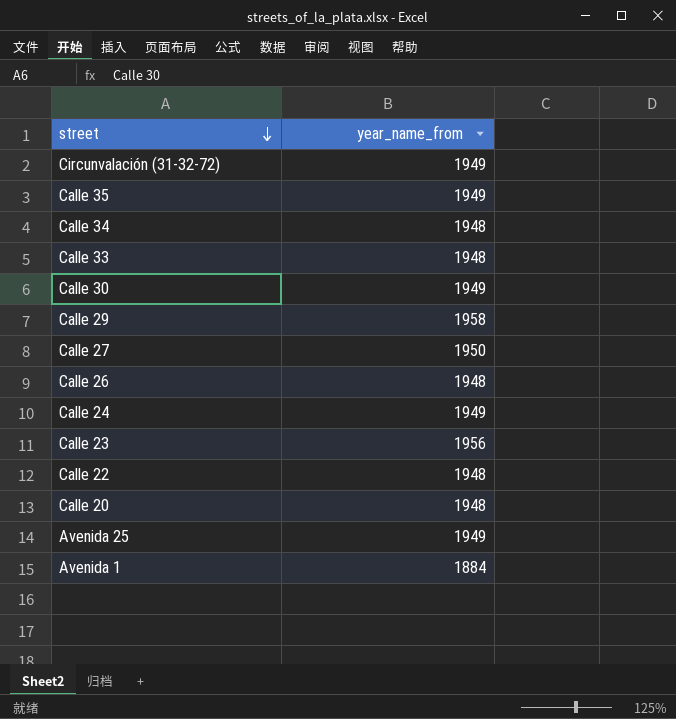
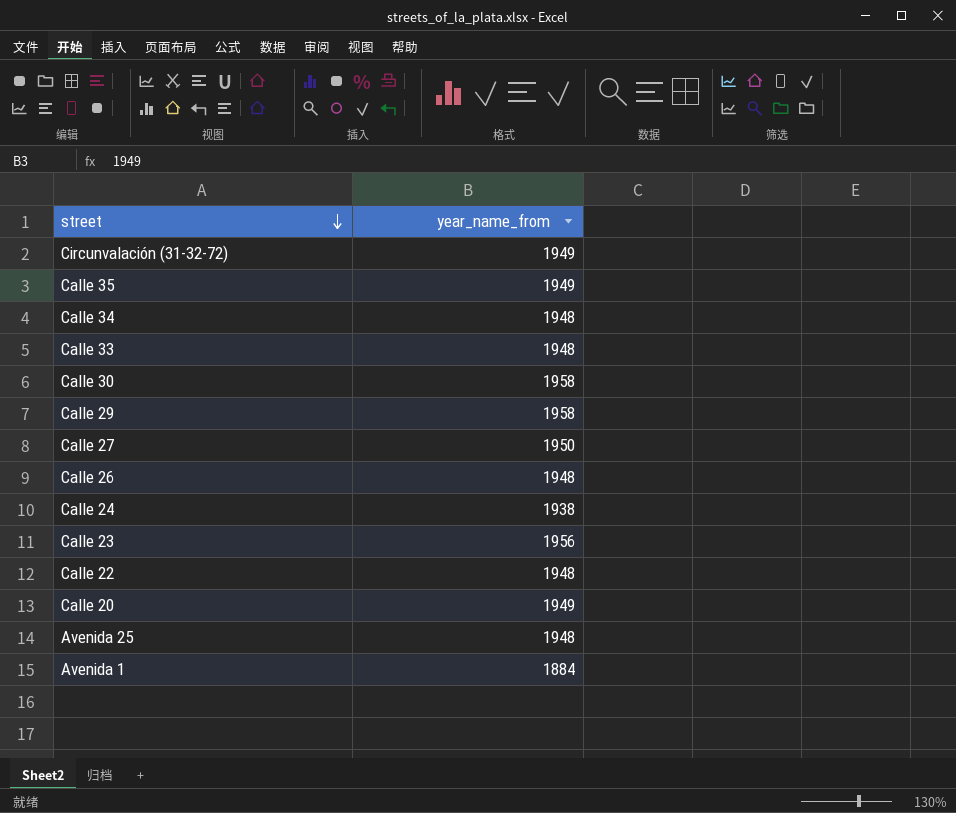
Calle 30 | year_name_from: 1949 -> 1958
Calle 24 | year_name_from: 1949 -> 1938
Calle 20 | year_name_from: 1948 -> 1949
Avenida 25 | year_name_from: 1949 -> 1948

